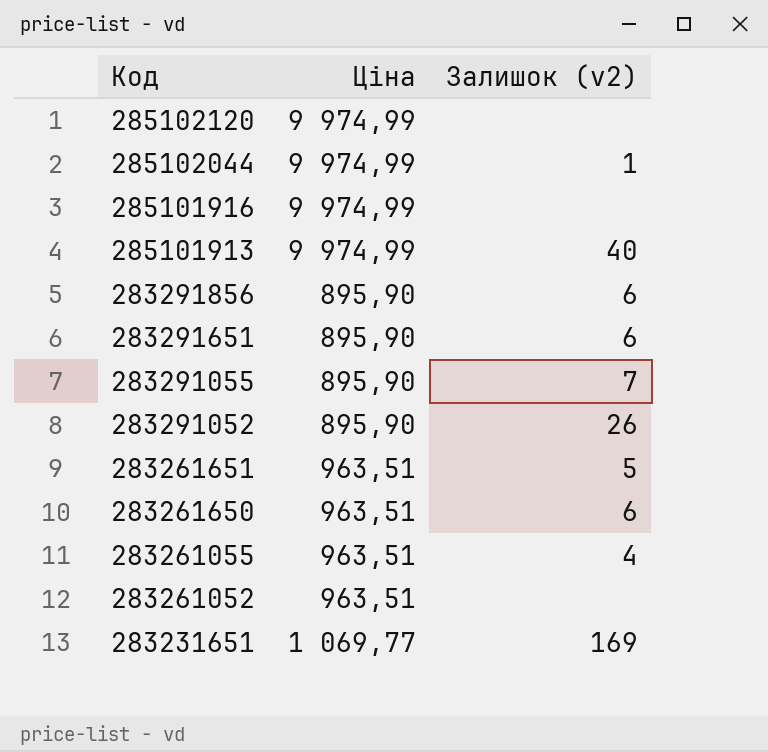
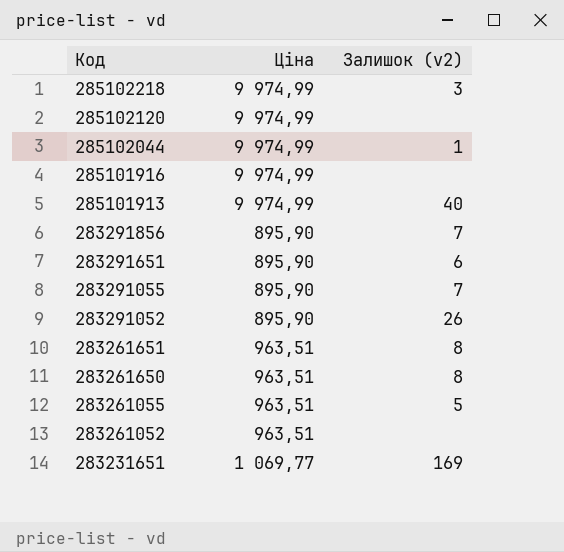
row 285102218: none -> 9 974,99 | 3
283291856 | Залишок (v2): 6 -> 7
283261651 | Залишок (v2): 5 -> 8
283261650 | Залишок (v2): 6 -> 8
283261055 | Залишок (v2): 4 -> 5

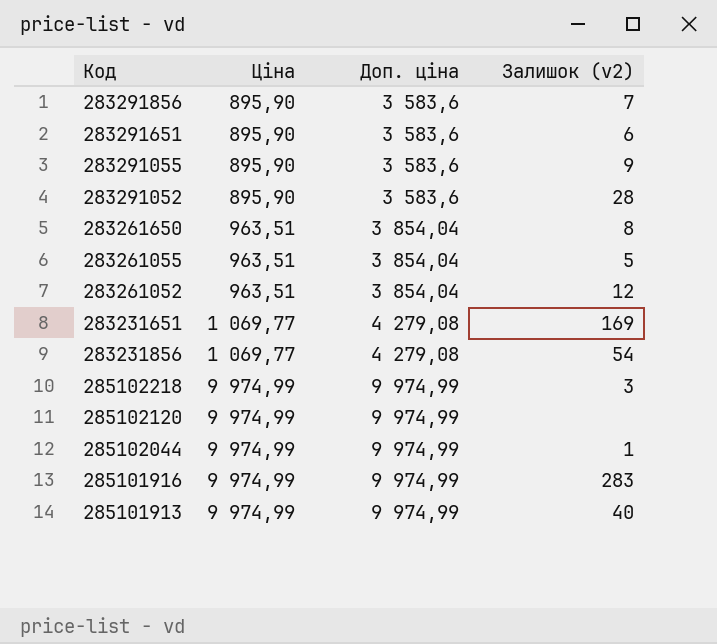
row order: Код descending -> Ціна ascending
column Доп. ціна | position: none -> 3
row 283261651: 963,51 | 8 -> none
283291055 | Залишок (v2): 7 -> 9
283291052 | Залишок (v2): 26 -> 28
283261052 | Залишок (v2): none -> 12
row 283231856: none -> 1 069,77 | 4 279,08 | 54
285101916 | Залишок (v2): none -> 283

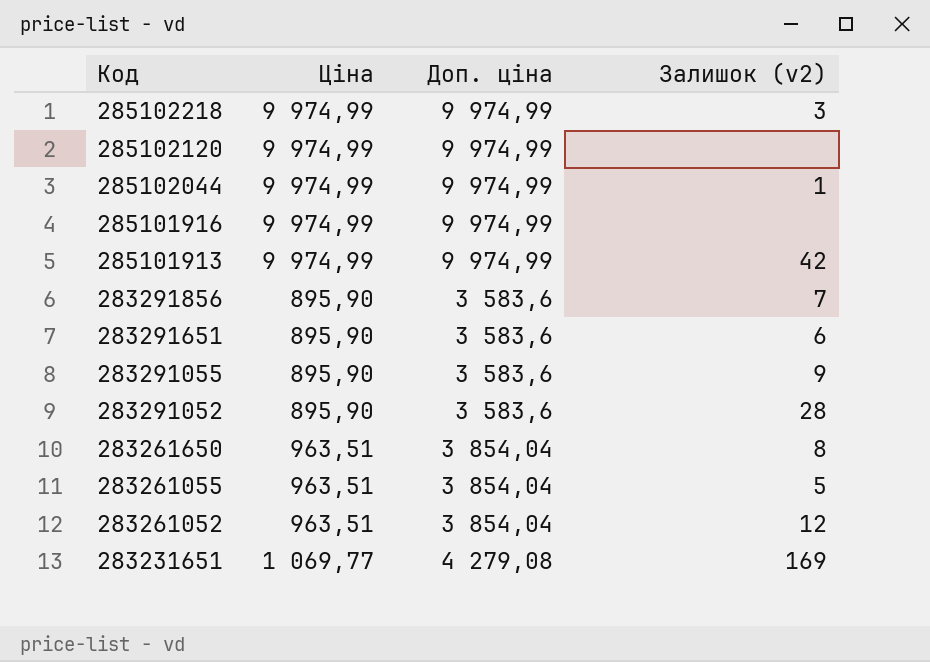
row order: Ціна ascending -> Код descending
row 283231856: 1 069,77 | 4 279,08 | 54 -> none
285101916 | Залишок (v2): 283 -> none
285101913 | Залишок (v2): 40 -> 42

